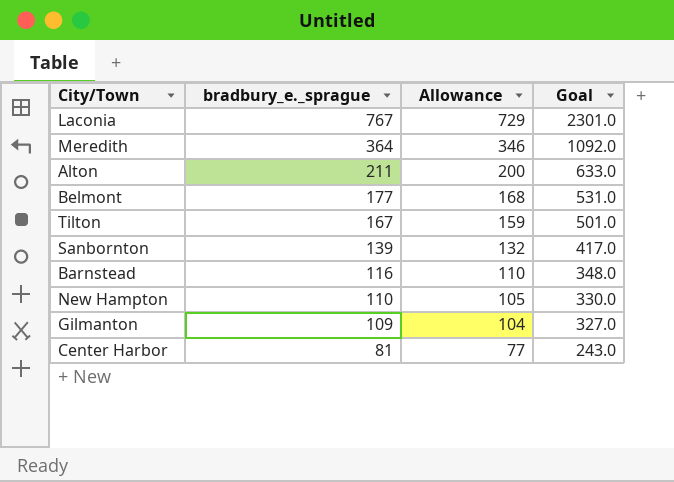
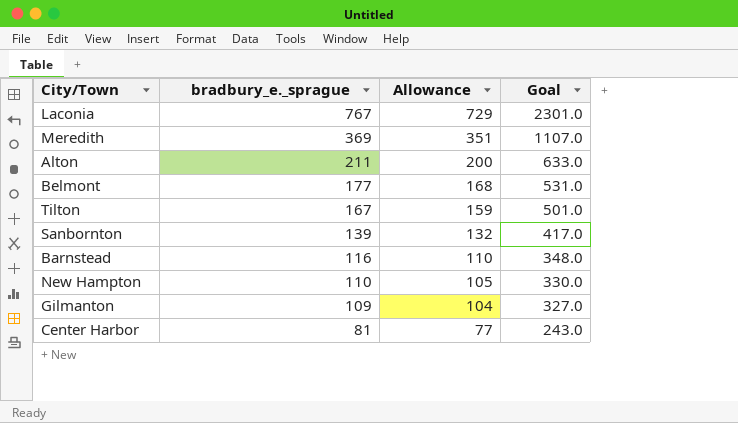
Meredith | bradbury_e._sprague: 364 -> 369
Meredith | Allowance: 346 -> 351
Meredith | Goal: 1092.0 -> 1107.0

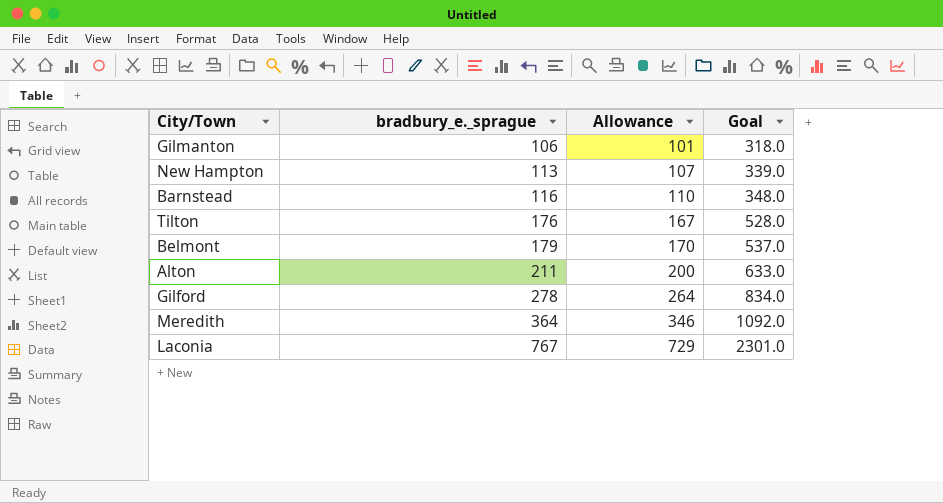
row order: bradbury_e._sprague descending -> bradbury_e._sprague ascending
row Sanbornton: 139 | 132 | 417.0 -> none
row Center Harbor: 81 | 77 | 243.0 -> none
Gilmanton | bradbury_e._sprague: 109 -> 106
Gilmanton | Allowance: 104 -> 101
Gilmanton | Goal: 327.0 -> 318.0
New Hampton | bradbury_e._sprague: 110 -> 113
New Hampton | Allowance: 105 -> 107
New Hampton | Goal: 330.0 -> 339.0
Tilton | bradbury_e._sprague: 167 -> 176
Tilton | Allowance: 159 -> 167
Tilton | Goal: 501.0 -> 528.0
Belmont | bradbury_e._sprague: 177 -> 179
Belmont | Allowance: 168 -> 170
Belmont | Goal: 531.0 -> 537.0
row Gilford: none -> 278 | 264 | 834.0
Meredith | bradbury_e._sprague: 369 -> 364
Meredith | Allowance: 351 -> 346
Meredith | Goal: 1107.0 -> 1092.0

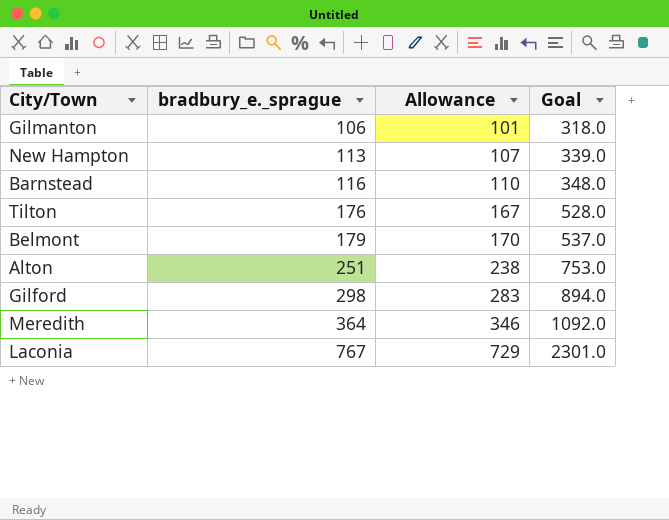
Alton | bradbury_e._sprague: 211 -> 251
Alton | Allowance: 200 -> 238
Alton | Goal: 633.0 -> 753.0
Gilford | bradbury_e._sprague: 278 -> 298
Gilford | Allowance: 264 -> 283
Gilford | Goal: 834.0 -> 894.0

